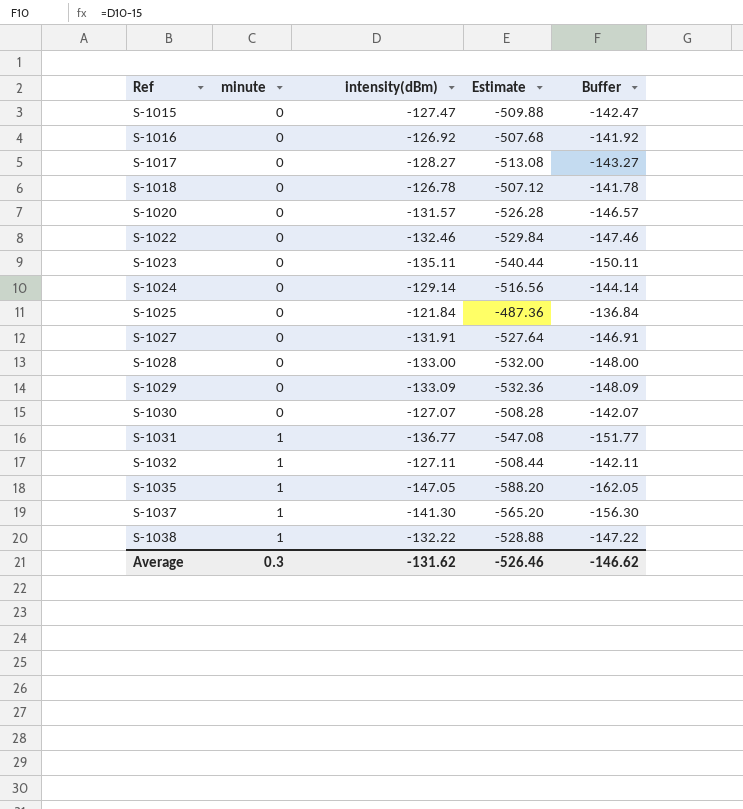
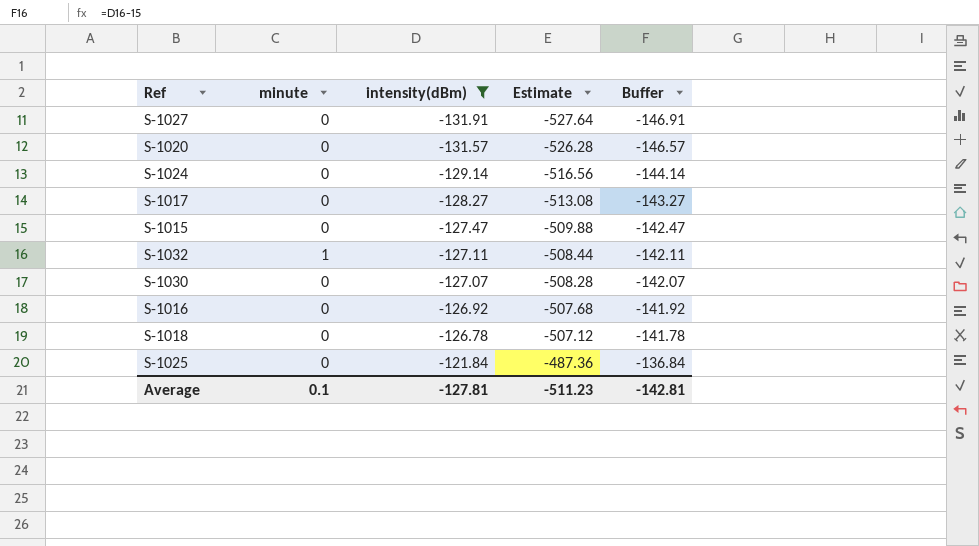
filter: none -> intensity(dBm) >= -131.91
row order: Ref ascending -> intensity(dBm) ascending
Average | minute: 0.3 -> 0.1
Average | intensity(dBm): -131.62 -> -127.81
Average | Estimate: -526.46 -> -511.23
Average | Buffer: -146.62 -> -142.81

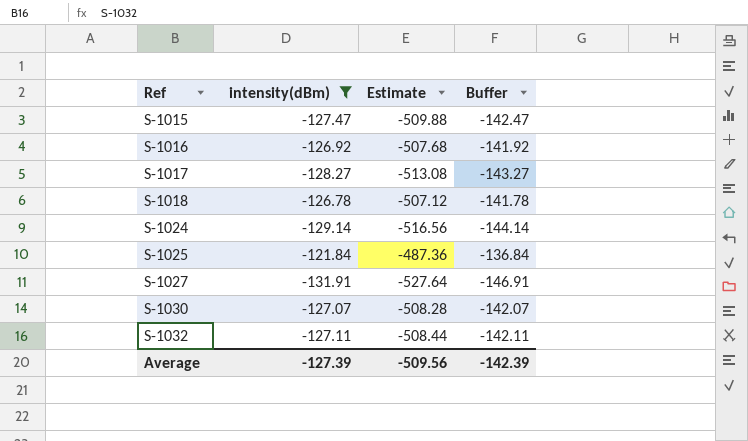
row order: intensity(dBm) ascending -> Ref ascending
column minute | position: 2 -> none
row S-1020: 0 | -131.57 | -526.28 | -146.57 -> none
Average | intensity(dBm): -127.81 -> -127.39
Average | Estimate: -511.23 -> -509.56
Average | Buffer: -142.81 -> -142.39

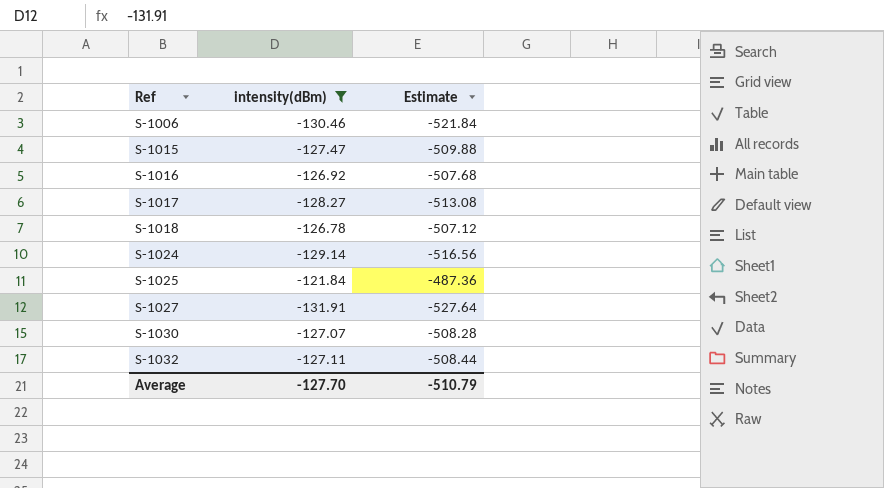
column Buffer | formula: [intensity(dBm)] - 15 -> none
row S-1006: none -> -130.46 | -521.84
Average | intensity(dBm): -127.39 -> -127.70
Average | Estimate: -509.56 -> -510.79

